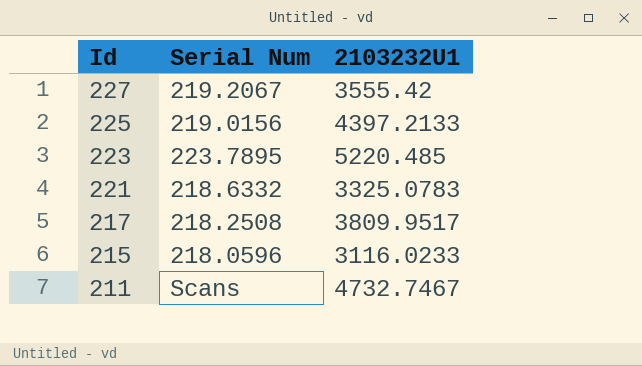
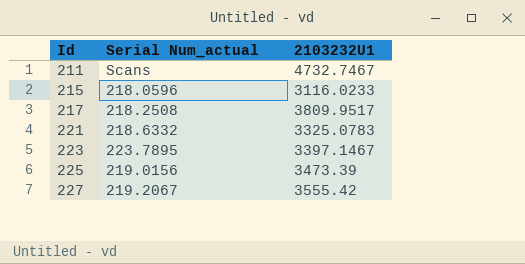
row order: Id descending -> Id ascending
column name: Serial Num -> Serial Num_actual
223 | 2103232U1: 5220.485 -> 3397.1467
225 | 2103232U1: 4397.2133 -> 3473.39

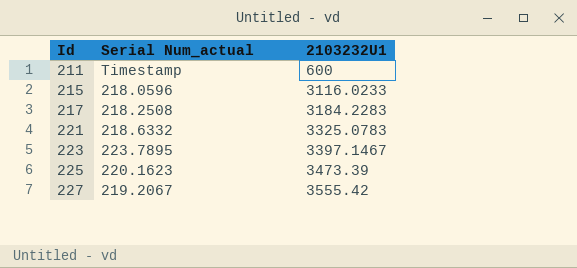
211 | Serial Num_actual: Scans -> Timestamp
211 | 2103232U1: 4732.7467 -> 600
217 | 2103232U1: 3809.9517 -> 3184.2283
225 | Serial Num_actual: 219.0156 -> 220.1623

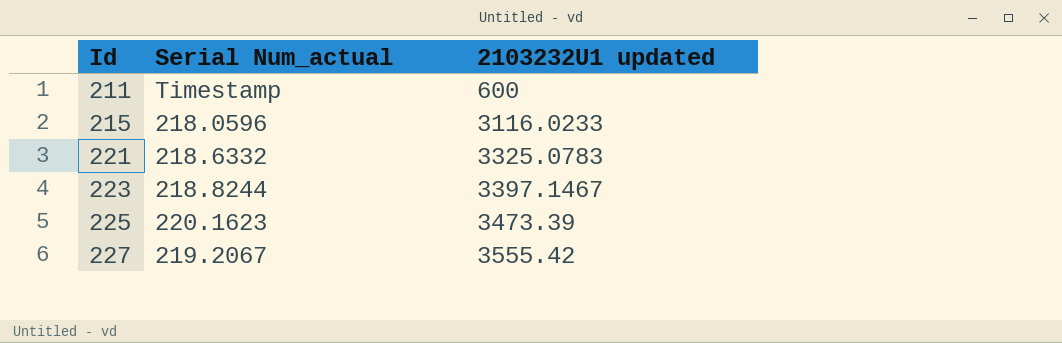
column name: 2103232U1 -> 2103232U1 updated
row 217: 218.2508 | 3184.2283 -> none
223 | Serial Num_actual: 223.7895 -> 218.8244

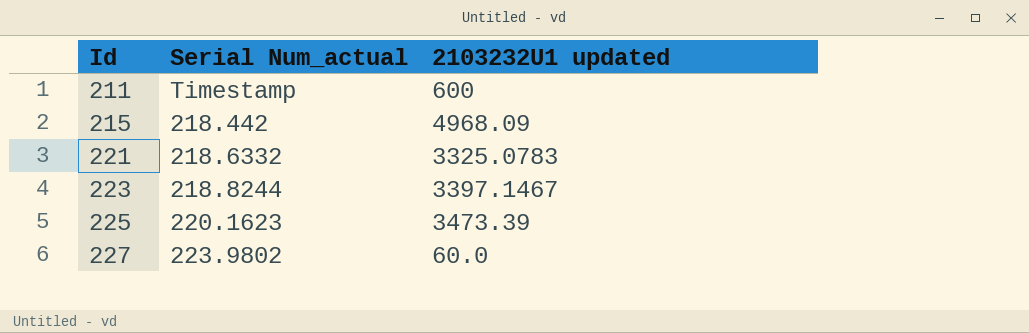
215 | Serial Num_actual: 218.0596 -> 218.442
215 | 2103232U1 updated: 3116.0233 -> 4968.09
227 | Serial Num_actual: 219.2067 -> 223.9802
227 | 2103232U1 updated: 3555.42 -> 60.0

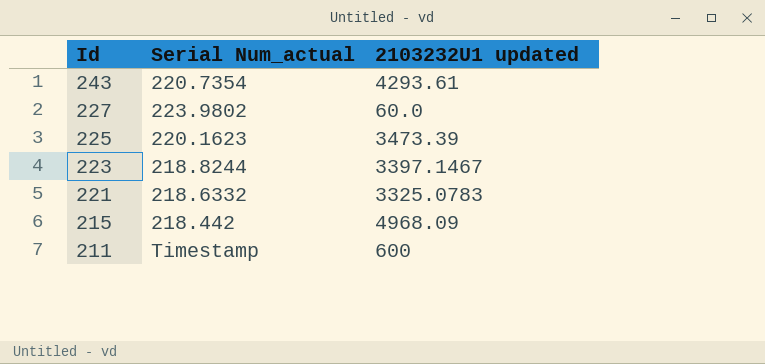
row order: Id ascending -> Id descending
row 243: none -> 220.7354 | 4293.61

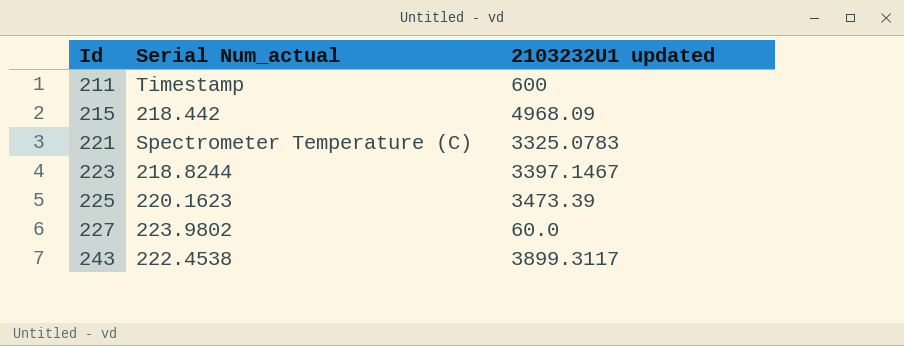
row order: Id descending -> Id ascending
221 | Serial Num_actual: 218.6332 -> Spectrometer Temperature (C)
243 | Serial Num_actual: 220.7354 -> 222.4538
243 | 2103232U1 updated: 4293.61 -> 3899.3117

